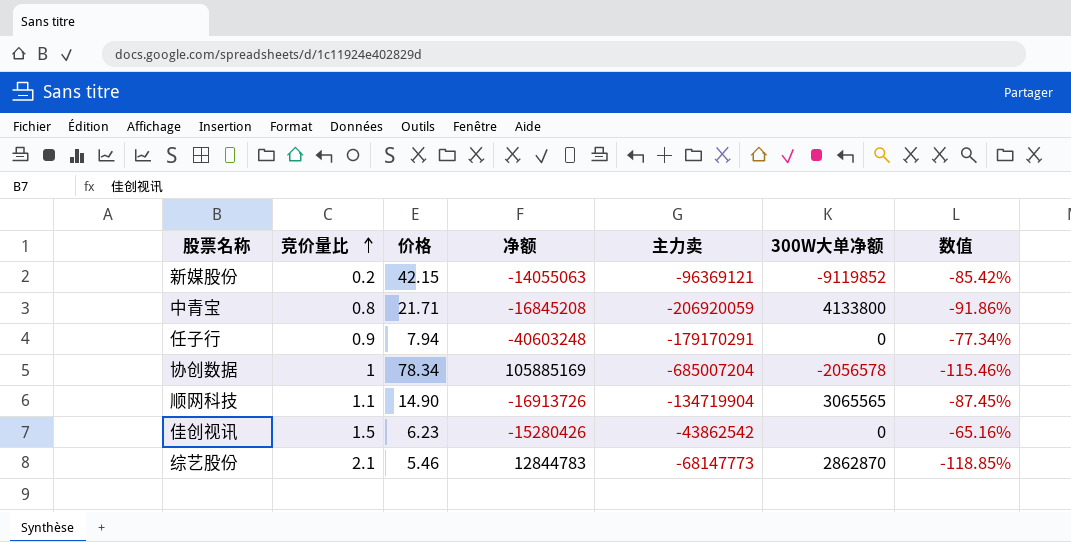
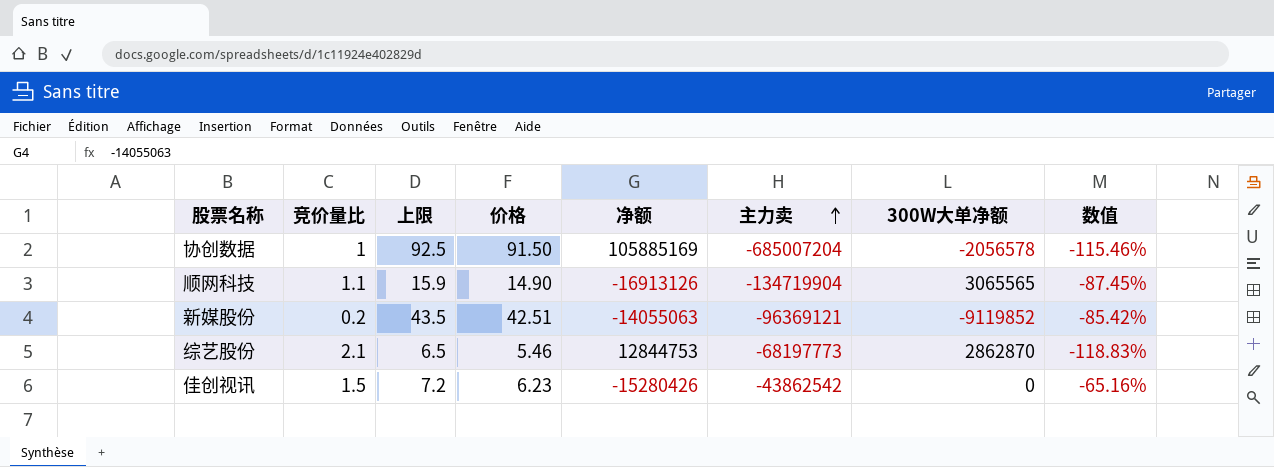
row order: 竞价量比 ascending -> 主力卖 ascending
column 上限 | formula: none -> [价格] + 1
row 中青宝: 0.8 | 21.71 | -16845208 | -206920059 | 4133800 | -91.86% -> none
row 任子行: 0.9 | 7.94 | -40603248 | -179170291 | 0 | -77.34% -> none
协创数据 | 价格: 78.34 -> 91.50
顺网科技 | 净额: -16913726 -> -16913126
新媒股份 | 价格: 42.15 -> 42.51
综艺股份 | 净额: 12844783 -> 12844753
综艺股份 | 主力卖: -68147773 -> -68197773
综艺股份 | 数值: -118.85% -> -118.83%

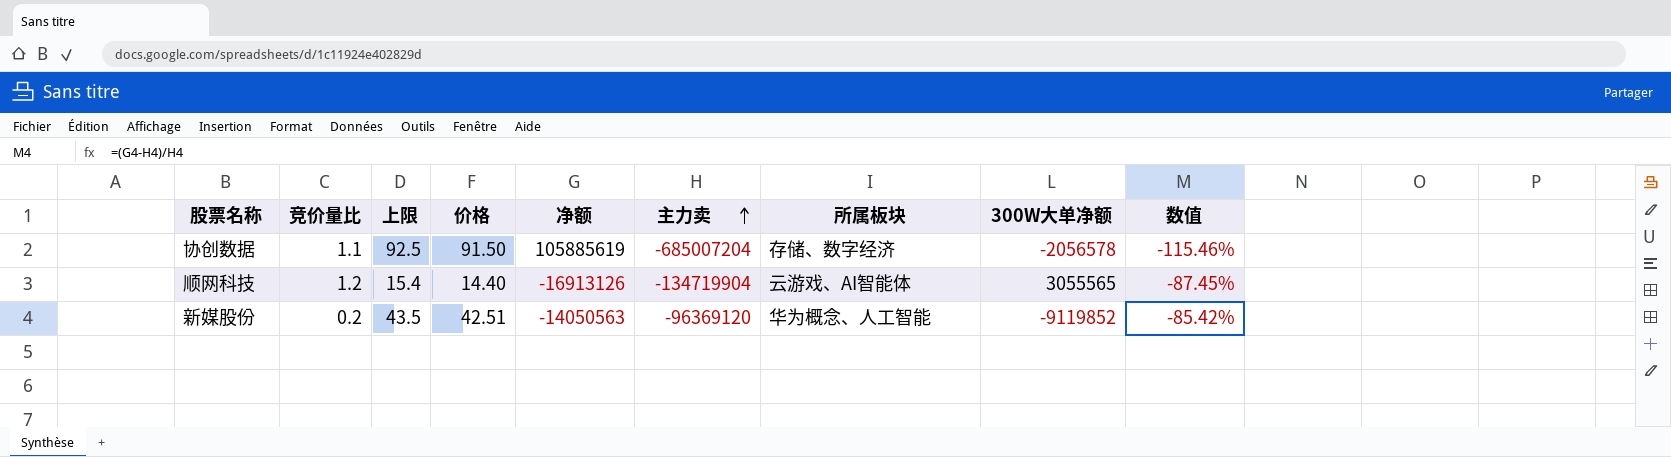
column 所属板块 | position: none -> 7
row 综艺股份: 2.1 | 6.5 | 5.46 | 12844753 | -68197773 | 2862870 | -118.83% -> none
row 佳创视讯: 1.5 | 7.2 | 6.23 | -15280426 | -43862542 | 0 | -65.16% -> none
协创数据 | 竞价量比: 1 -> 1.1
协创数据 | 净额: 105885169 -> 105885619
顺网科技 | 竞价量比: 1.1 -> 1.2
顺网科技 | 上限: 15.9 -> 15.4
顺网科技 | 价格: 14.90 -> 14.40
顺网科技 | 300W大单净额: 3065565 -> 3055565
新媒股份 | 净额: -14055063 -> -14050563
新媒股份 | 主力卖: -96369121 -> -96369120

